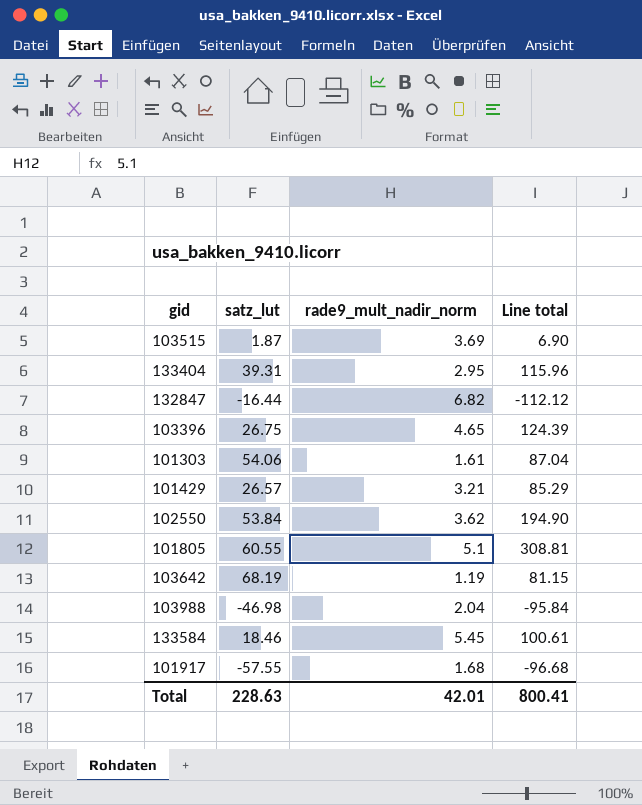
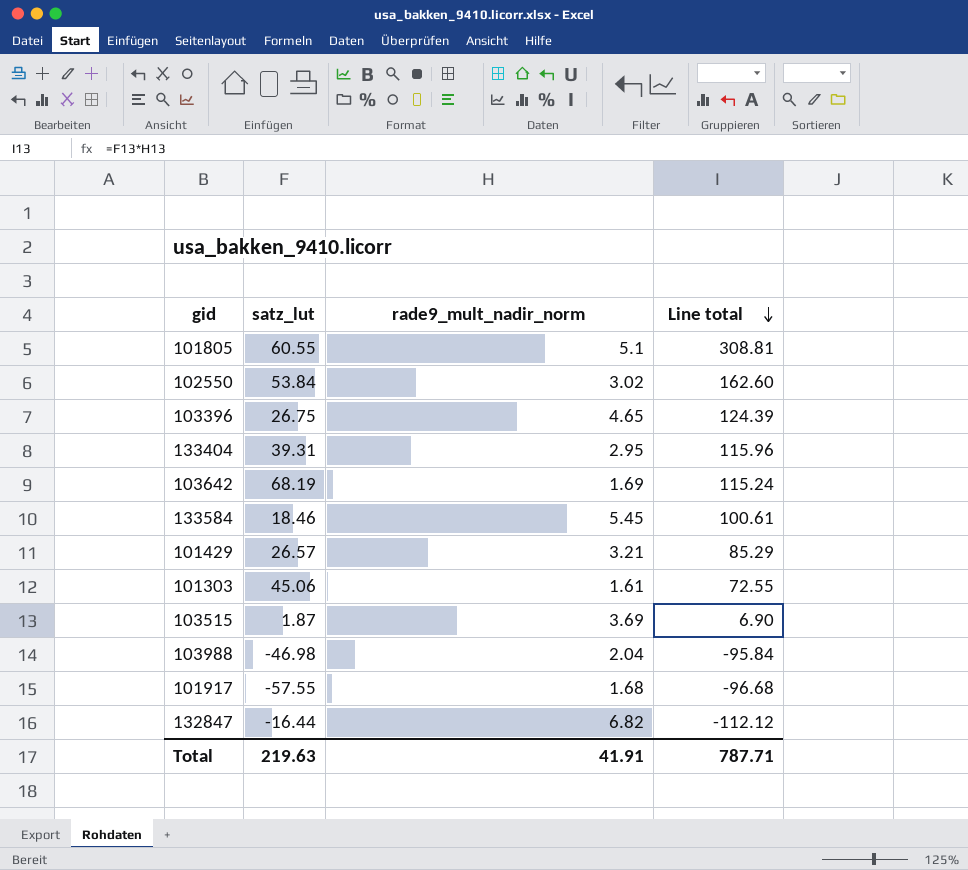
row order: none -> Line total descending
102550 | rade9_mult_nadir_norm: 3.62 -> 3.02
102550 | Line total: 194.90 -> 162.60
103642 | rade9_mult_nadir_norm: 1.19 -> 1.69
103642 | Line total: 81.15 -> 115.24
101303 | satz_lut: 54.06 -> 45.06
101303 | Line total: 87.04 -> 72.55
Total | satz_lut: 228.63 -> 219.63
Total | rade9_mult_nadir_norm: 42.01 -> 41.91
Total | Line total: 800.41 -> 787.71

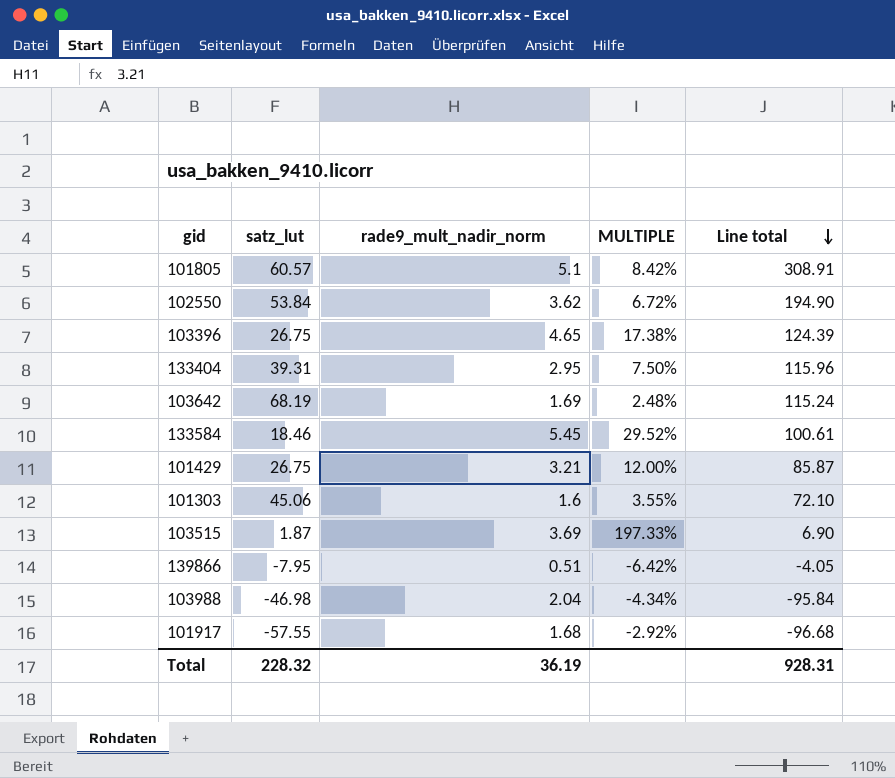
column MULTIPLE | formula: none -> [rade9_mult_nadir_norm] / [satz_lut]
row 132847: -16.44 | 6.82 | -112.12 -> none
101805 | satz_lut: 60.55 -> 60.57
101805 | Line total: 308.81 -> 308.91
102550 | rade9_mult_nadir_norm: 3.02 -> 3.62
102550 | Line total: 162.60 -> 194.90
101429 | satz_lut: 26.57 -> 26.75
101429 | Line total: 85.29 -> 85.87
101303 | rade9_mult_nadir_norm: 1.61 -> 1.6
101303 | Line total: 72.55 -> 72.10
row 139866: none -> -7.95 | 0.51 | -6.42% | -4.05
Total | satz_lut: 219.63 -> 228.32
Total | rade9_mult_nadir_norm: 41.91 -> 36.19
Total | Line total: 787.71 -> 928.31

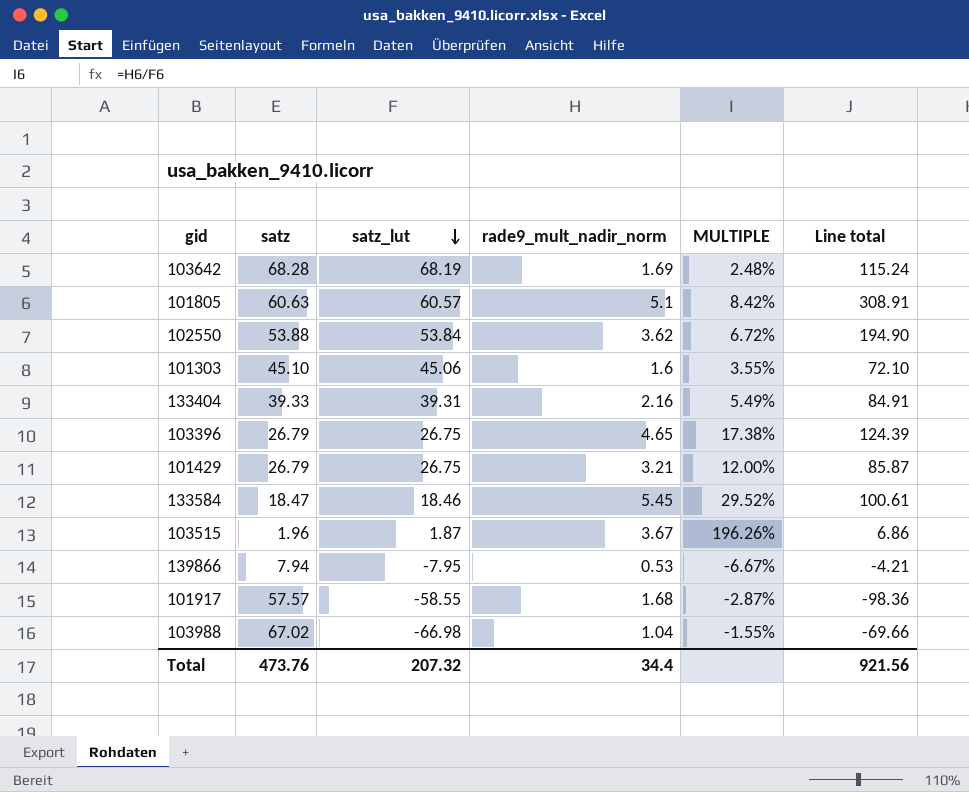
row order: Line total descending -> satz_lut descending
column satz | position: none -> 2
133404 | rade9_mult_nadir_norm: 2.95 -> 2.16
133404 | MULTIPLE: 7.50% -> 5.49%
133404 | Line total: 115.96 -> 84.91
103515 | rade9_mult_nadir_norm: 3.69 -> 3.67
103515 | MULTIPLE: 197.33% -> 196.26%
103515 | Line total: 6.90 -> 6.86
139866 | rade9_mult_nadir_norm: 0.51 -> 0.53
139866 | MULTIPLE: -6.42% -> -6.67%
139866 | Line total: -4.05 -> -4.21
101917 | satz_lut: -57.55 -> -58.55
101917 | MULTIPLE: -2.92% -> -2.87%
101917 | Line total: -96.68 -> -98.36
103988 | satz_lut: -46.98 -> -66.98
103988 | rade9_mult_nadir_norm: 2.04 -> 1.04
103988 | MULTIPLE: -4.34% -> -1.55%
103988 | Line total: -95.84 -> -69.66
Total | satz_lut: 228.32 -> 207.32
Total | rade9_mult_nadir_norm: 36.19 -> 34.4
Total | Line total: 928.31 -> 921.56

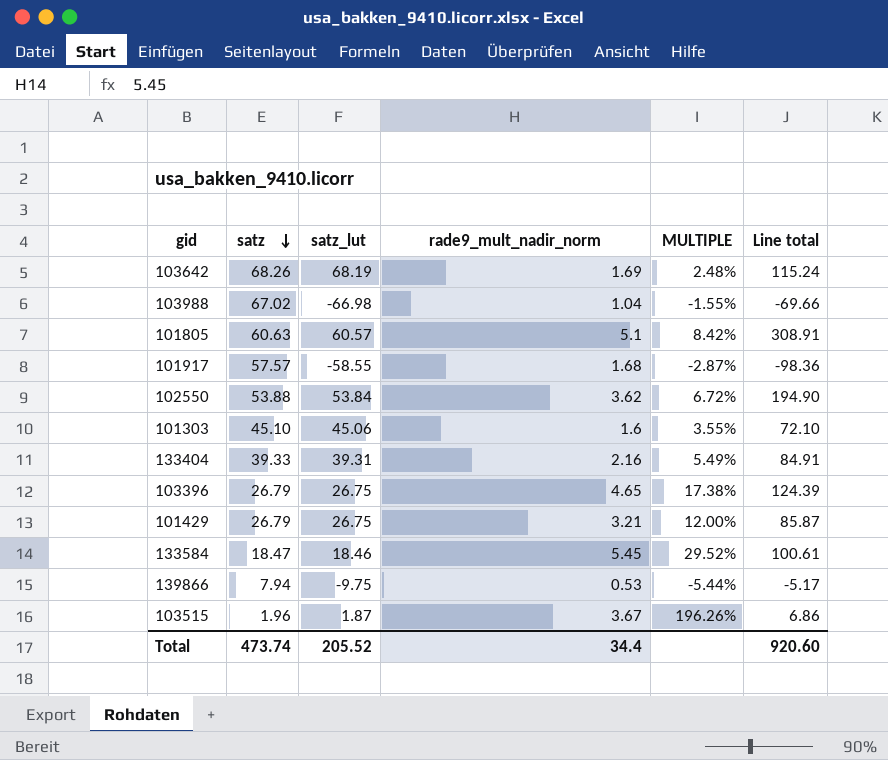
row order: satz_lut descending -> satz descending
103642 | satz: 68.28 -> 68.26
139866 | satz_lut: -7.95 -> -9.75
139866 | MULTIPLE: -6.67% -> -5.44%
139866 | Line total: -4.21 -> -5.17
Total | satz: 473.76 -> 473.74
Total | satz_lut: 207.32 -> 205.52
Total | Line total: 921.56 -> 920.60

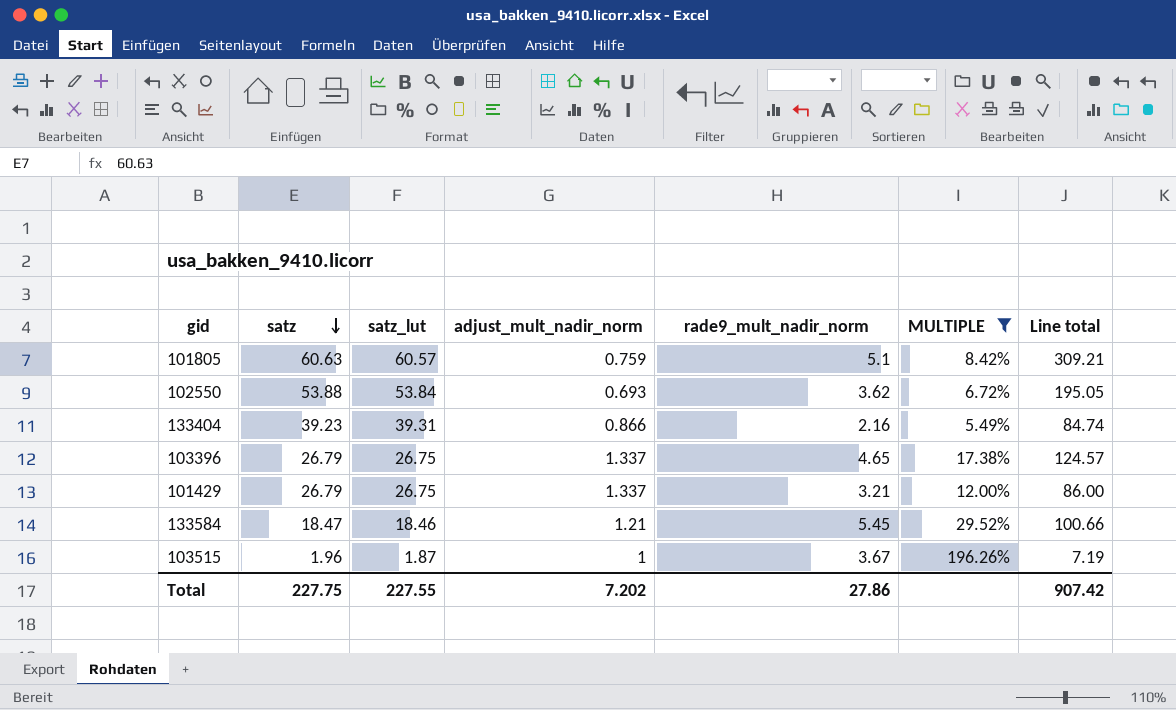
filter: none -> MULTIPLE >= 5.49%
column adjust_mult_nadir_norm | position: none -> 4
column Line total | formula: [satz_lut] * [rade9_mult_nadir_norm] -> [satz] * [rade9_mult_nadir_norm]
133404 | satz: 39.33 -> 39.23
Total | satz: 473.74 -> 227.75
Total | satz_lut: 205.52 -> 227.55
Total | rade9_mult_nadir_norm: 34.4 -> 27.86
Total | Line total: 920.60 -> 907.42

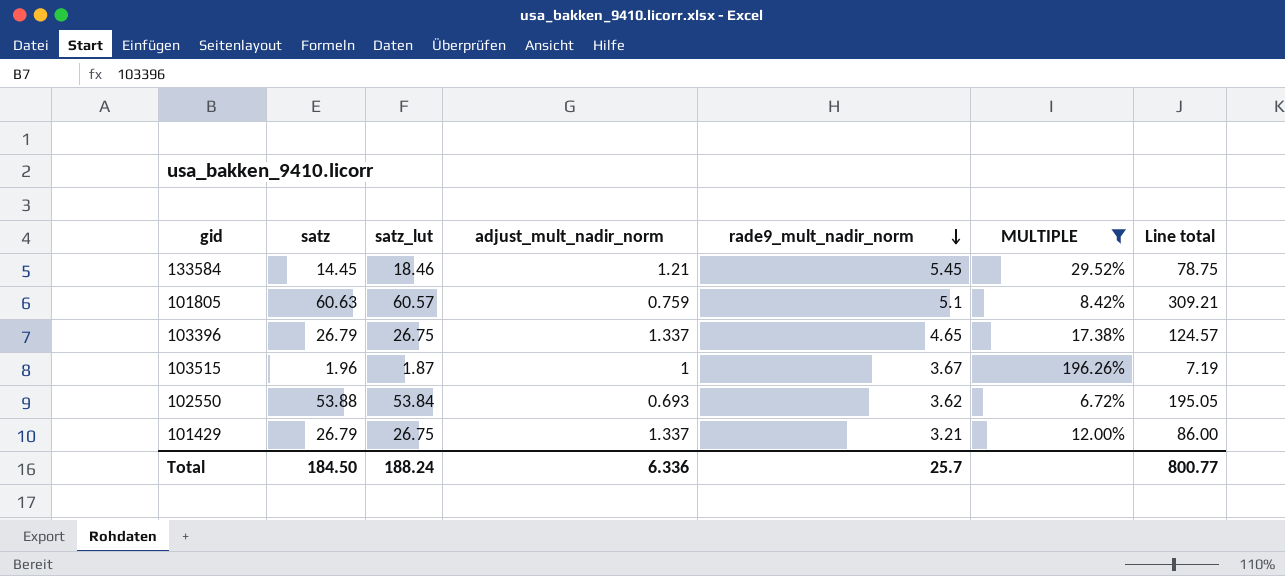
row order: satz descending -> rade9_mult_nadir_norm descending
row 133404: 39.23 | 39.31 | 0.866 | 2.16 | 5.49% | 84.74 -> none
133584 | satz: 18.47 -> 14.45
133584 | Line total: 100.66 -> 78.75
Total | satz: 227.75 -> 184.50
Total | satz_lut: 227.55 -> 188.24
Total | adjust_mult_nadir_norm: 7.202 -> 6.336
Total | rade9_mult_nadir_norm: 27.86 -> 25.7
Total | Line total: 907.42 -> 800.77

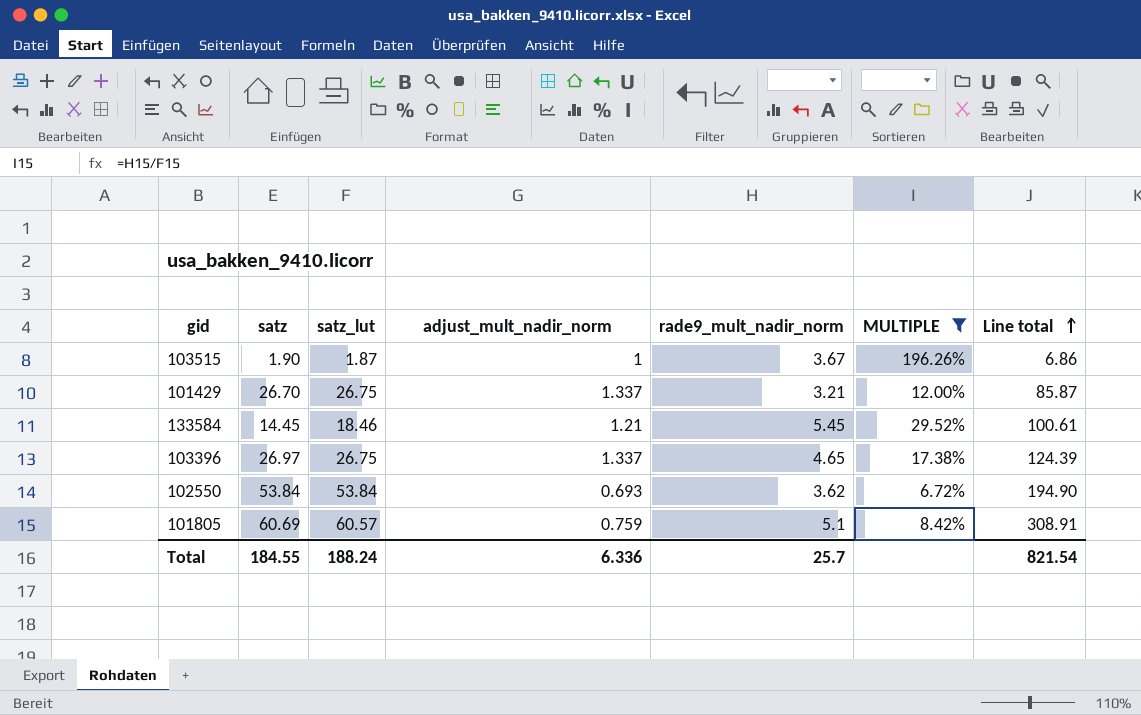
row order: rade9_mult_nadir_norm descending -> Line total ascending
column Line total | formula: [satz] * [rade9_mult_nadir_norm] -> [satz_lut] * [rade9_mult_nadir_norm]
103515 | satz: 1.96 -> 1.90
101429 | satz: 26.79 -> 26.70
103396 | satz: 26.79 -> 26.97
102550 | satz: 53.88 -> 53.84
101805 | satz: 60.63 -> 60.69
Total | satz: 184.50 -> 184.55
Total | Line total: 800.77 -> 821.54

